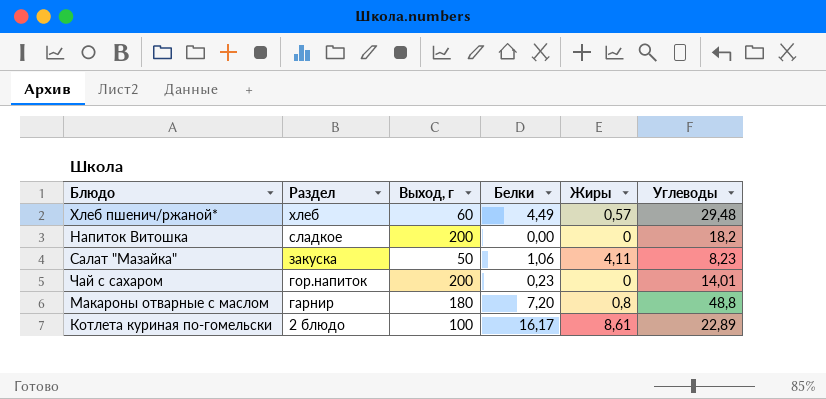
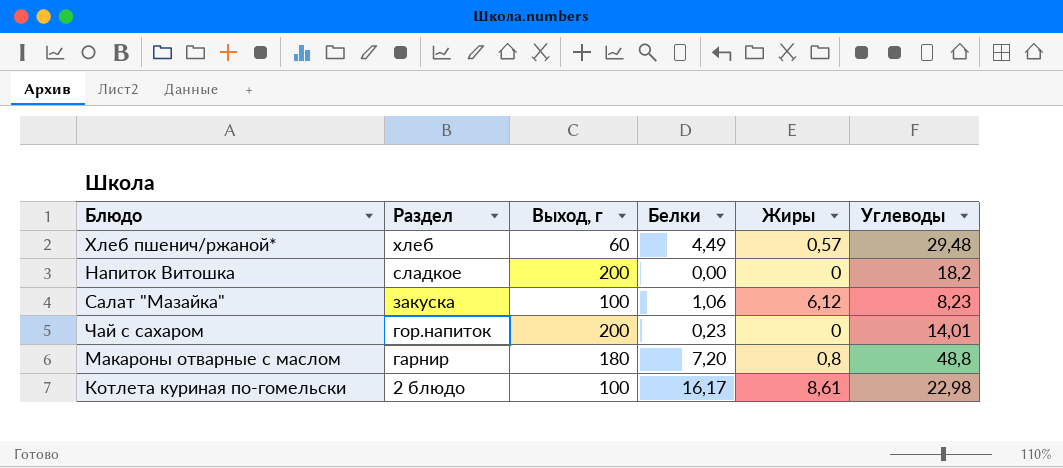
Салат "Мазайка" | Выход, г: 50 -> 100
Салат "Мазайка" | Жиры: 4,11 -> 6,12
Котлета куриная по-гомельски | Углеводы: 22,89 -> 22,98

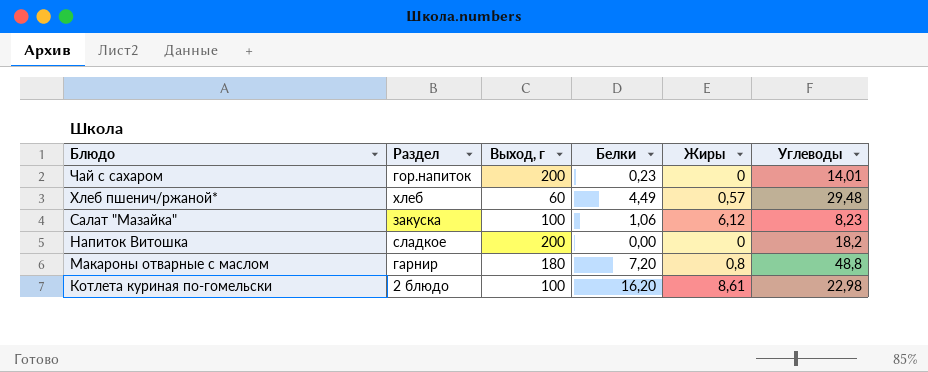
row order: Раздел descending -> Блюдо descending
Котлета куриная по-гомельски | Белки: 16,17 -> 16,20

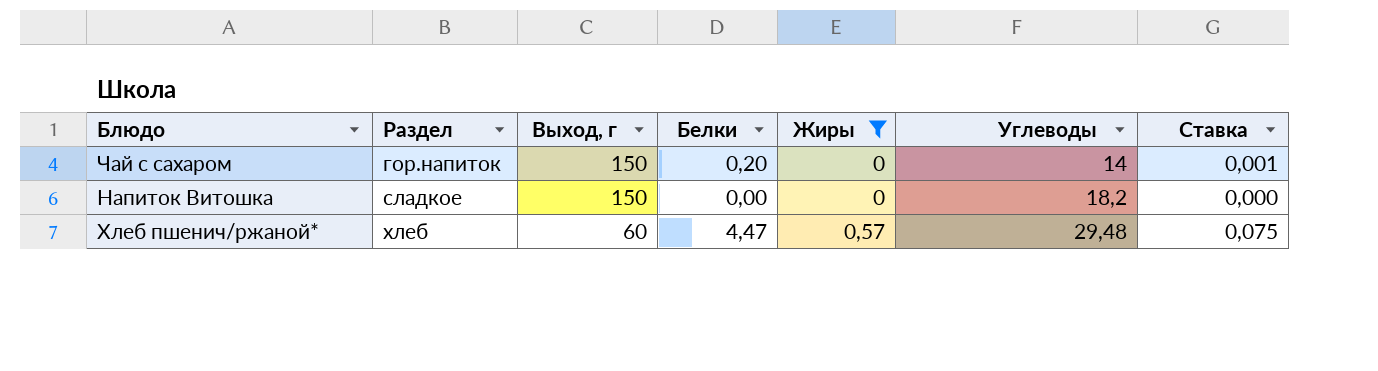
filter: none -> Жиры <= 0,57
row order: Блюдо descending -> Раздел ascending
column Ставка | formula: none -> [Белки] / [Выход, г]
Чай с сахаром | Выход, г: 200 -> 150
Чай с сахаром | Белки: 0,23 -> 0,20
Чай с сахаром | Углеводы: 14,01 -> 14
Напиток Витошка | Выход, г: 200 -> 150
Хлеб пшенич/ржаной* | Белки: 4,49 -> 4,47

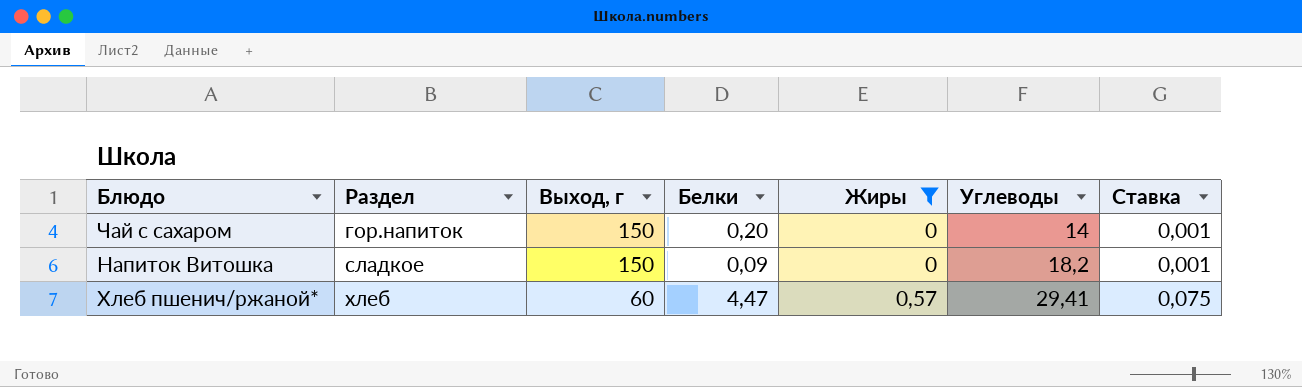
Напиток Витошка | Белки: 0,00 -> 0,09
Напиток Витошка | Ставка: 0,000 -> 0,001
Хлеб пшенич/ржаной* | Углеводы: 29,48 -> 29,41

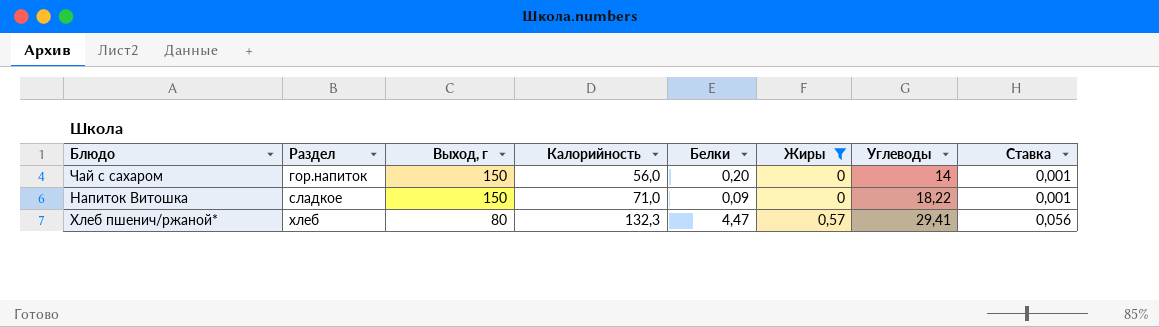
column Калорийность | position: none -> 4
Напиток Витошка | Углеводы: 18,2 -> 18,22
Хлеб пшенич/ржаной* | Выход, г: 60 -> 80
Хлеб пшенич/ржаной* | Ставка: 0,075 -> 0,056

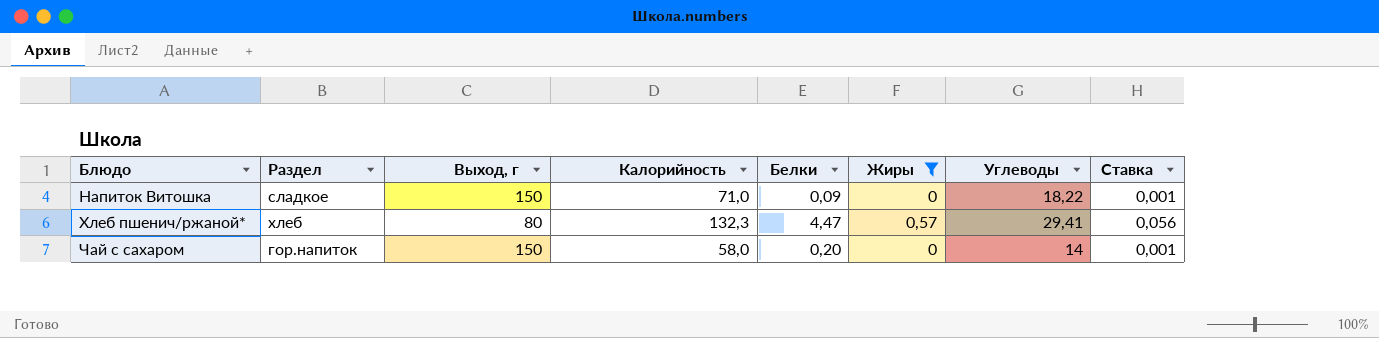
row order: Раздел ascending -> Блюдо ascending
Чай с сахаром | Калорийность: 56,0 -> 58,0

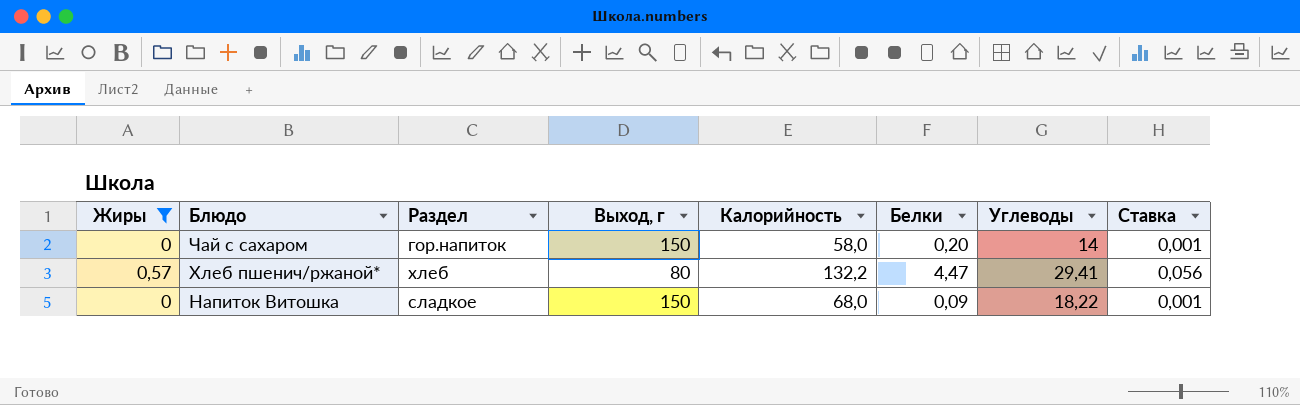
row order: Блюдо ascending -> Блюдо descending
column Жиры | position: 6 -> 1
Хлеб пшенич/ржаной* | Калорийность: 132,3 -> 132,2
Напиток Витошка | Калорийность: 71,0 -> 68,0

